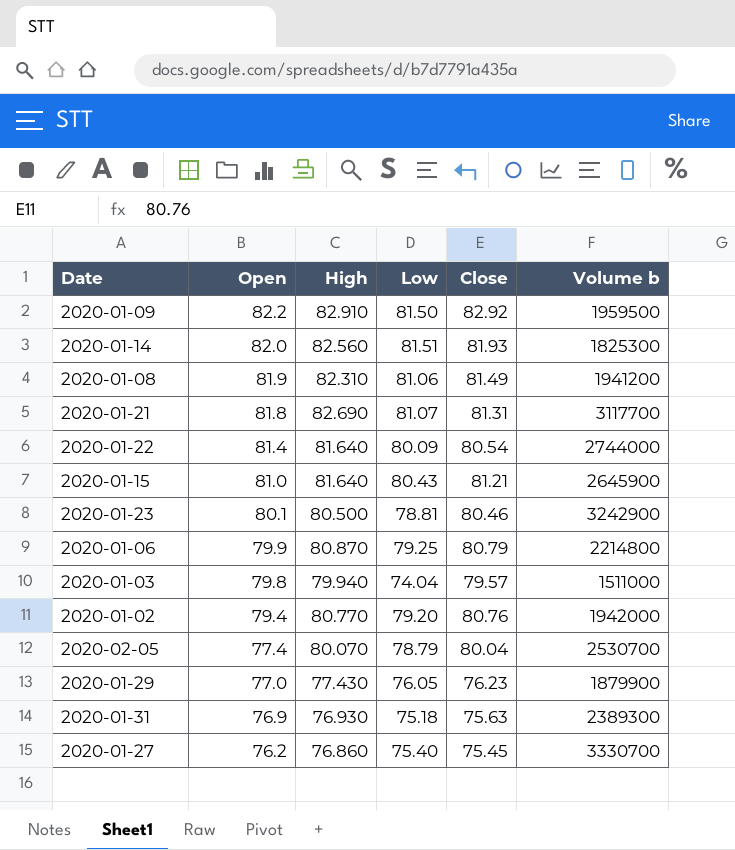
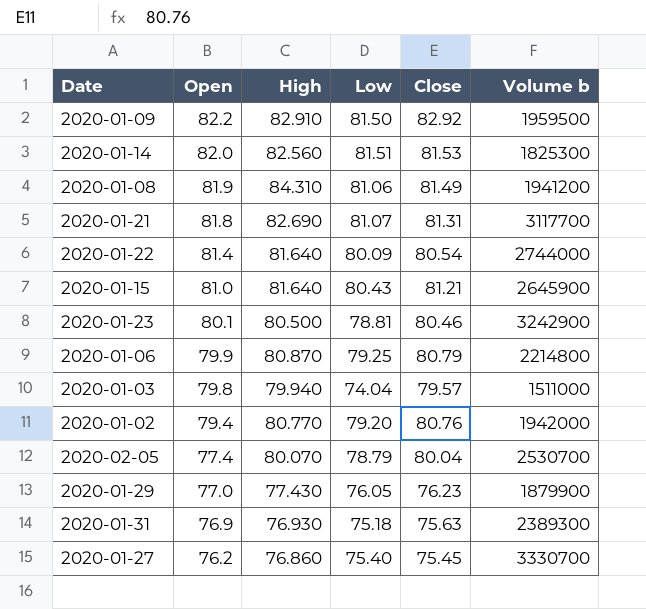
2020-01-14 | Close: 81.93 -> 81.53
2020-01-08 | High: 82.310 -> 84.310

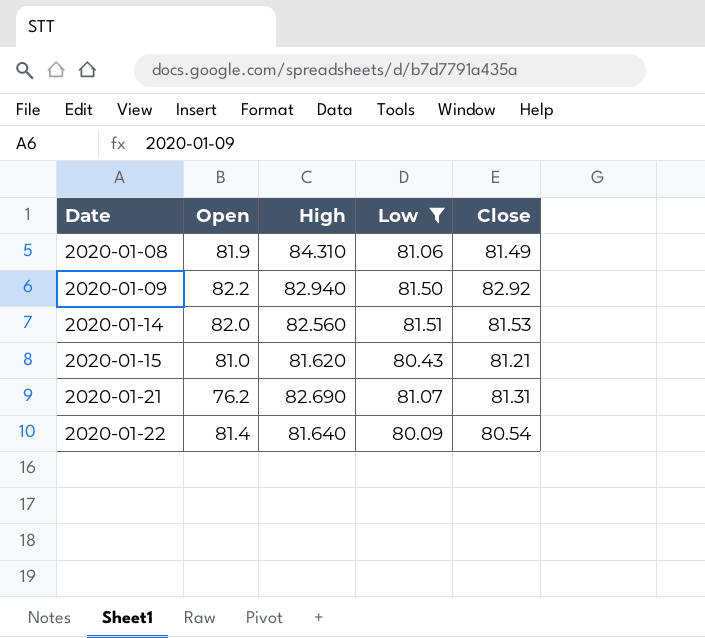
filter: none -> Low >= 80.09
row order: Open descending -> Date ascending
column Volume b | position: 6 -> none
2020-01-09 | High: 82.910 -> 82.940
2020-01-15 | High: 81.640 -> 81.620
2020-01-21 | Open: 81.8 -> 76.2

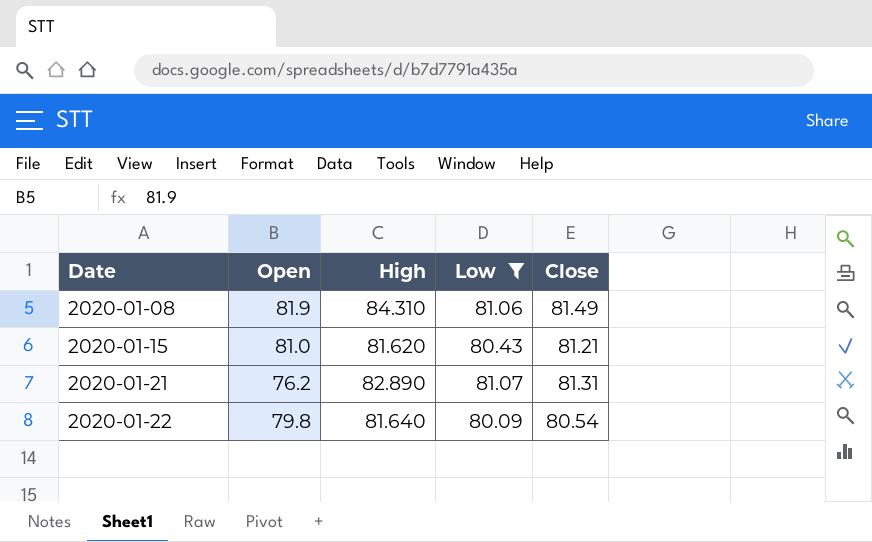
row 2020-01-09: 82.2 | 82.940 | 81.50 | 82.92 -> none
row 2020-01-14: 82.0 | 82.560 | 81.51 | 81.53 -> none
2020-01-21 | High: 82.690 -> 82.890
2020-01-22 | Open: 81.4 -> 79.8

